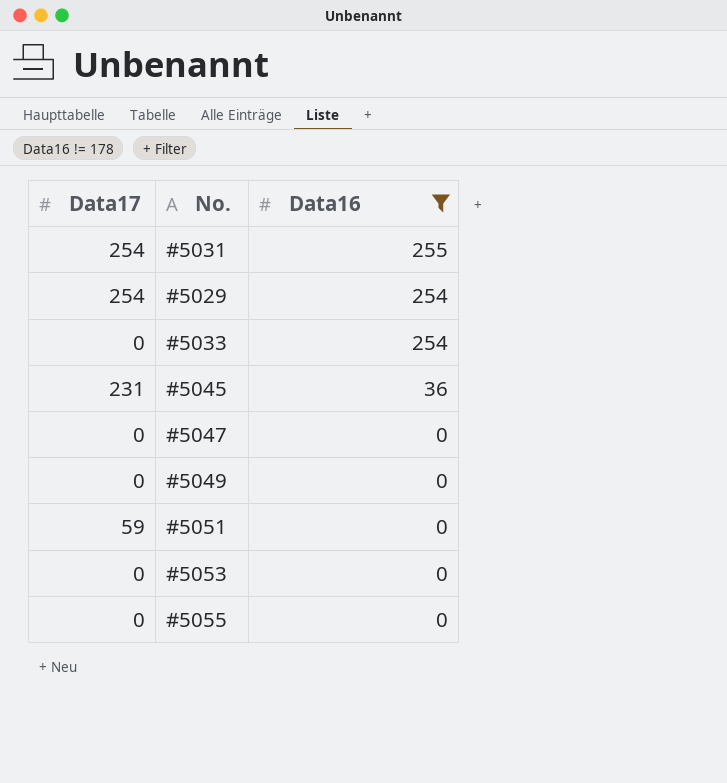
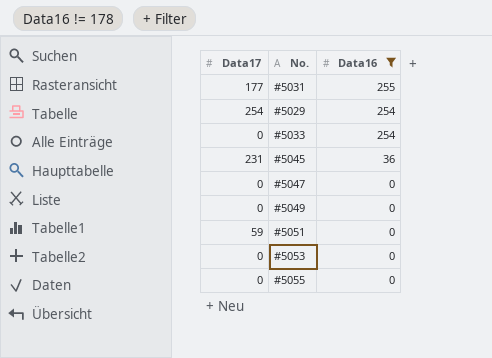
#5031 | Data17: 254 -> 177

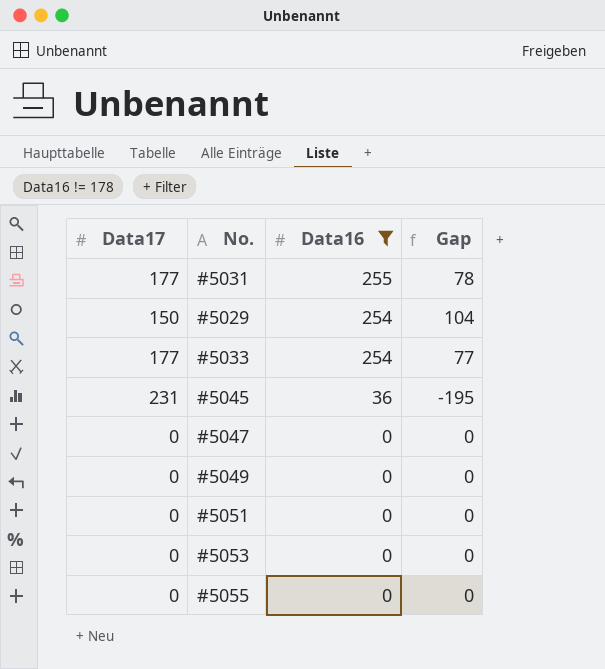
column Gap | formula: none -> [Data16] - [Data17]
#5029 | Data17: 254 -> 150
#5033 | Data17: 0 -> 177
#5051 | Data17: 59 -> 0

